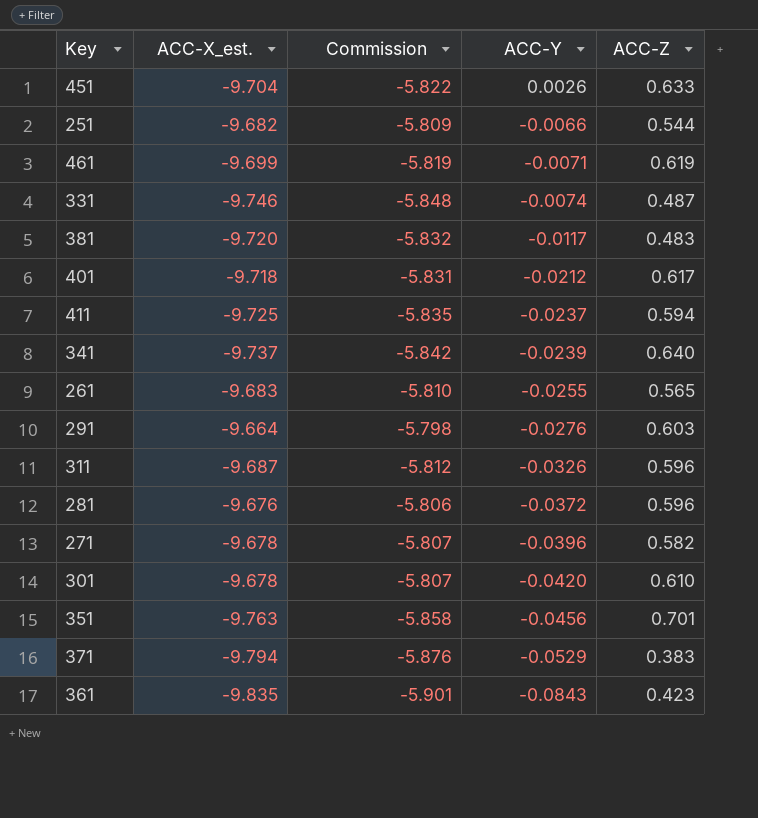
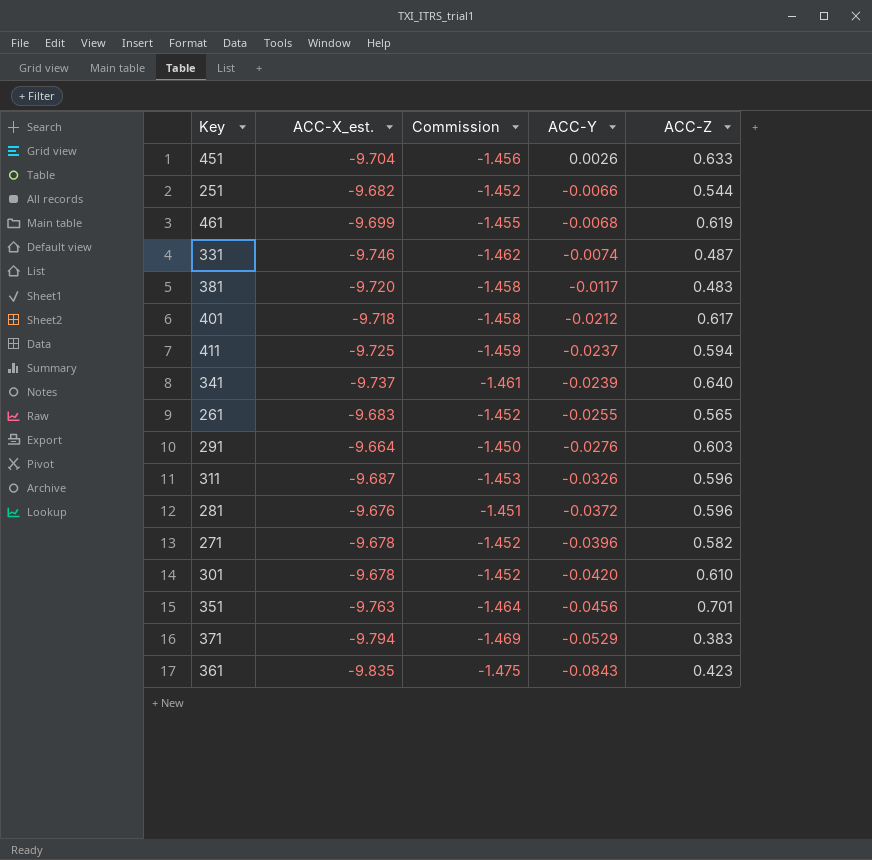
column Commission | formula: [ACC-X_est.] * 0.6 -> [ACC-X_est.] * 0.15
461 | ACC-Y: -0.0071 -> -0.0068

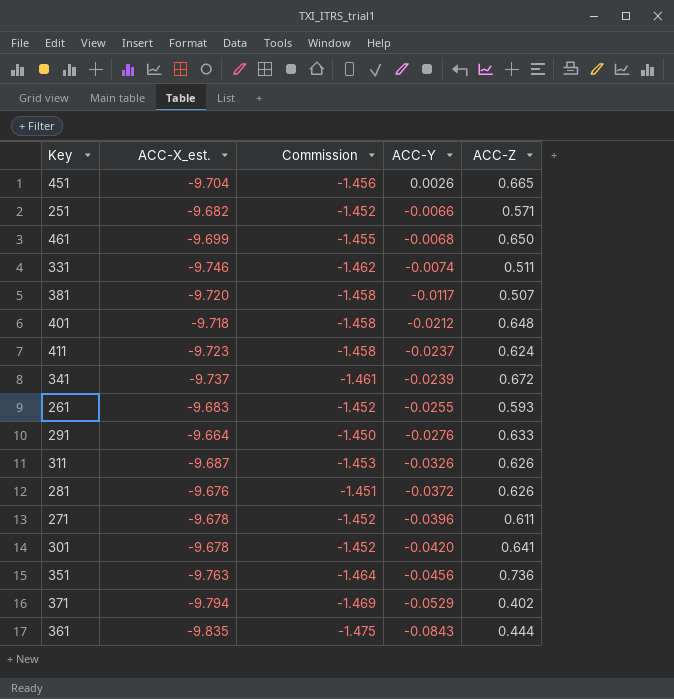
451 | ACC-Z: 0.633 -> 0.665
251 | ACC-Z: 0.544 -> 0.571
461 | ACC-Z: 0.619 -> 0.650
331 | ACC-Z: 0.487 -> 0.511
381 | ACC-Z: 0.483 -> 0.507
401 | ACC-Z: 0.617 -> 0.648
411 | ACC-X_est.: -9.725 -> -9.723
411 | Commission: -1.459 -> -1.458
411 | ACC-Z: 0.594 -> 0.624
341 | ACC-Z: 0.640 -> 0.672
261 | ACC-Z: 0.565 -> 0.593
291 | ACC-Z: 0.603 -> 0.633
311 | ACC-Z: 0.596 -> 0.626
281 | ACC-Z: 0.596 -> 0.626
271 | ACC-Z: 0.582 -> 0.611
301 | ACC-Z: 0.610 -> 0.641
351 | ACC-Z: 0.701 -> 0.736
371 | ACC-Z: 0.383 -> 0.402
361 | ACC-Z: 0.423 -> 0.444

